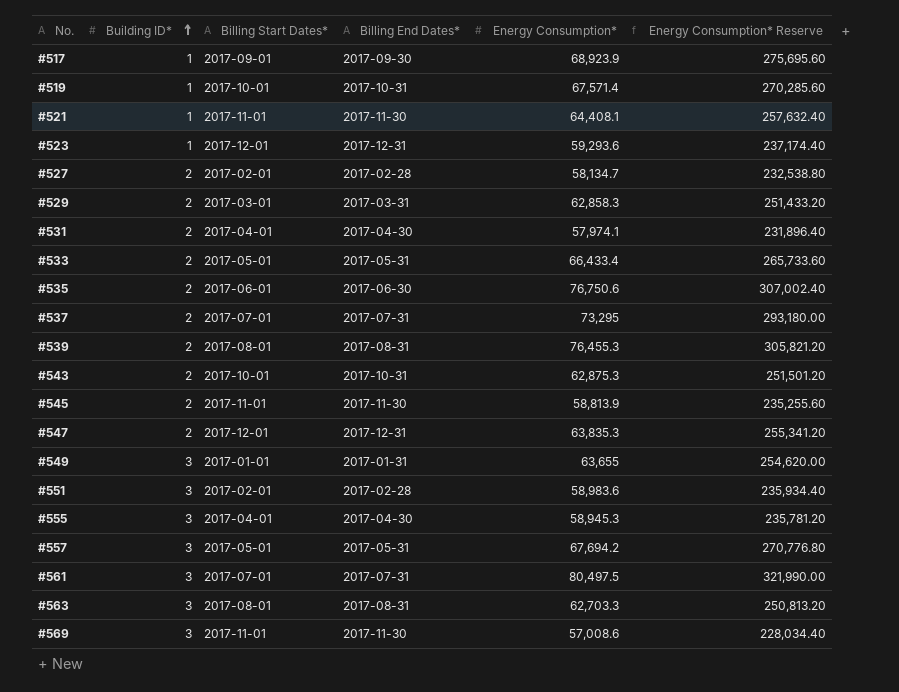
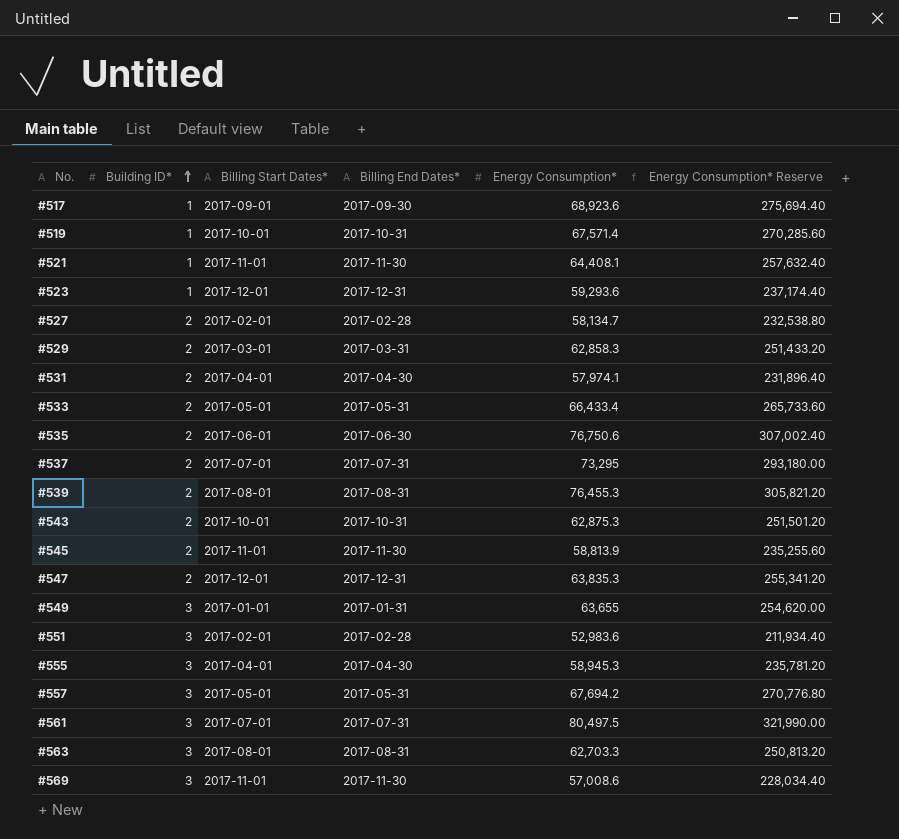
#517 | Energy Consumption*: 68,923.9 -> 68,923.6
#517 | Energy Consumption* Reserve: 275,695.60 -> 275,694.40
#551 | Energy Consumption*: 58,983.6 -> 52,983.6
#551 | Energy Consumption* Reserve: 235,934.40 -> 211,934.40

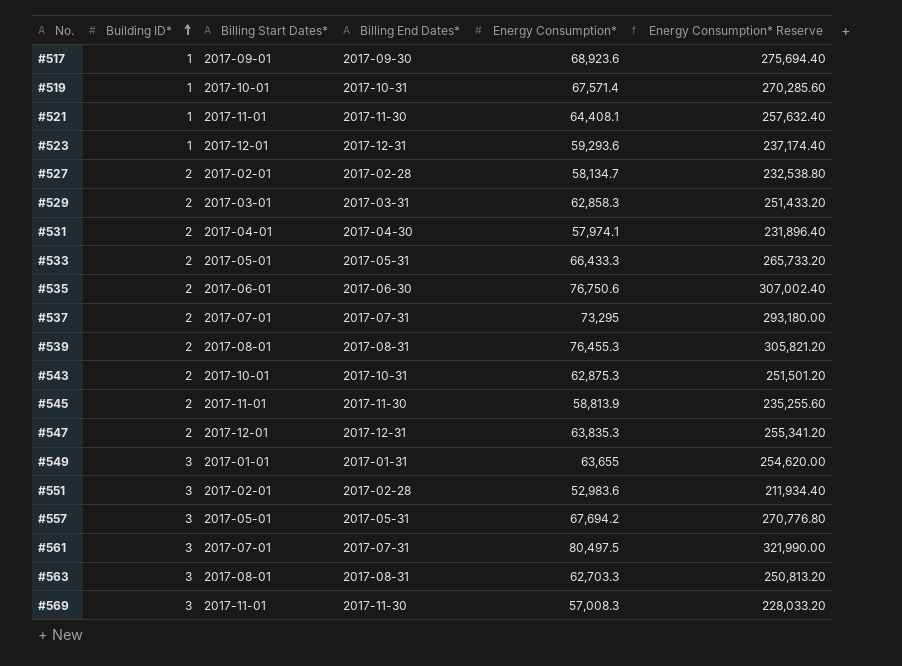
row #555: 3 | 2017-04-01 | 2017-04-30 | 58,945.3 | 235,781.20 -> none
#533 | Energy Consumption*: 66,433.4 -> 66,433.3
#533 | Energy Consumption* Reserve: 265,733.60 -> 265,733.20
#569 | Energy Consumption*: 57,008.6 -> 57,008.3
#569 | Energy Consumption* Reserve: 228,034.40 -> 228,033.20

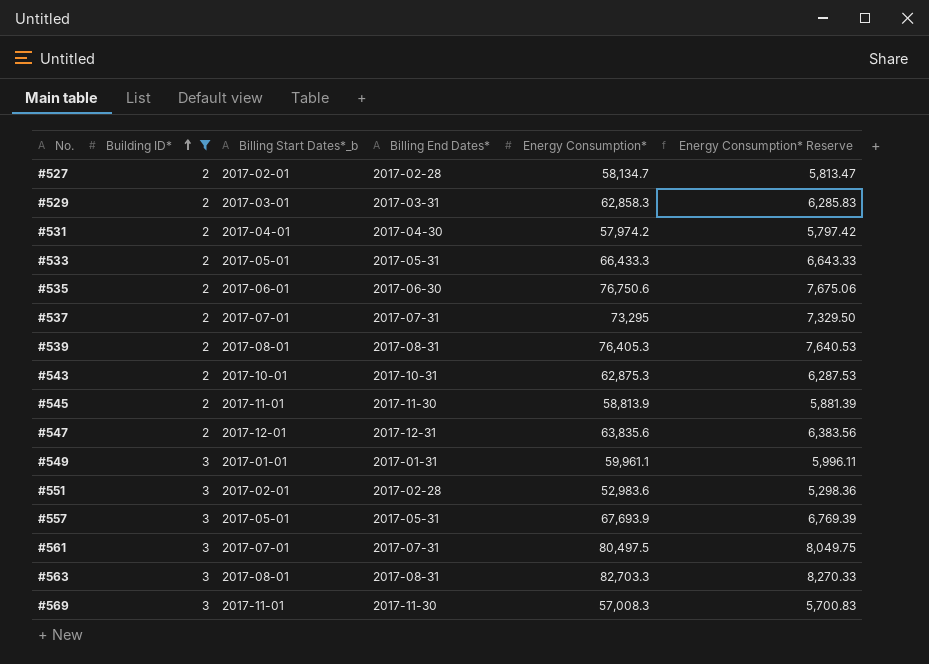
filter: none -> Building ID* != 1
column name: Billing Start Dates* -> Billing Start Dates*_b
column Energy Consumption* Reserve | formula: [Energy Consumption*] * 4 -> [Energy Consumption*] * 0.1
#531 | Energy Consumption*: 57,974.1 -> 57,974.2
#539 | Energy Consumption*: 76,455.3 -> 76,405.3
#547 | Energy Consumption*: 63,835.3 -> 63,835.6
#549 | Energy Consumption*: 63,655 -> 59,961.1
#557 | Energy Consumption*: 67,694.2 -> 67,693.9
#563 | Energy Consumption*: 62,703.3 -> 82,703.3

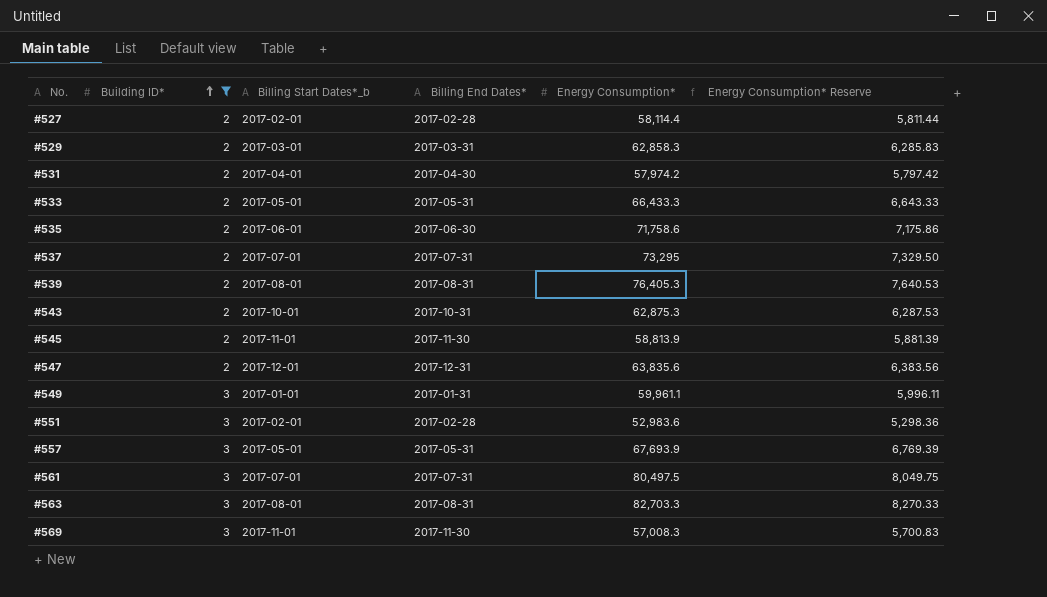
#527 | Energy Consumption*: 58,134.7 -> 58,114.4
#527 | Energy Consumption* Reserve: 5,813.47 -> 5,811.44
#535 | Energy Consumption*: 76,750.6 -> 71,758.6
#535 | Energy Consumption* Reserve: 7,675.06 -> 7,175.86

